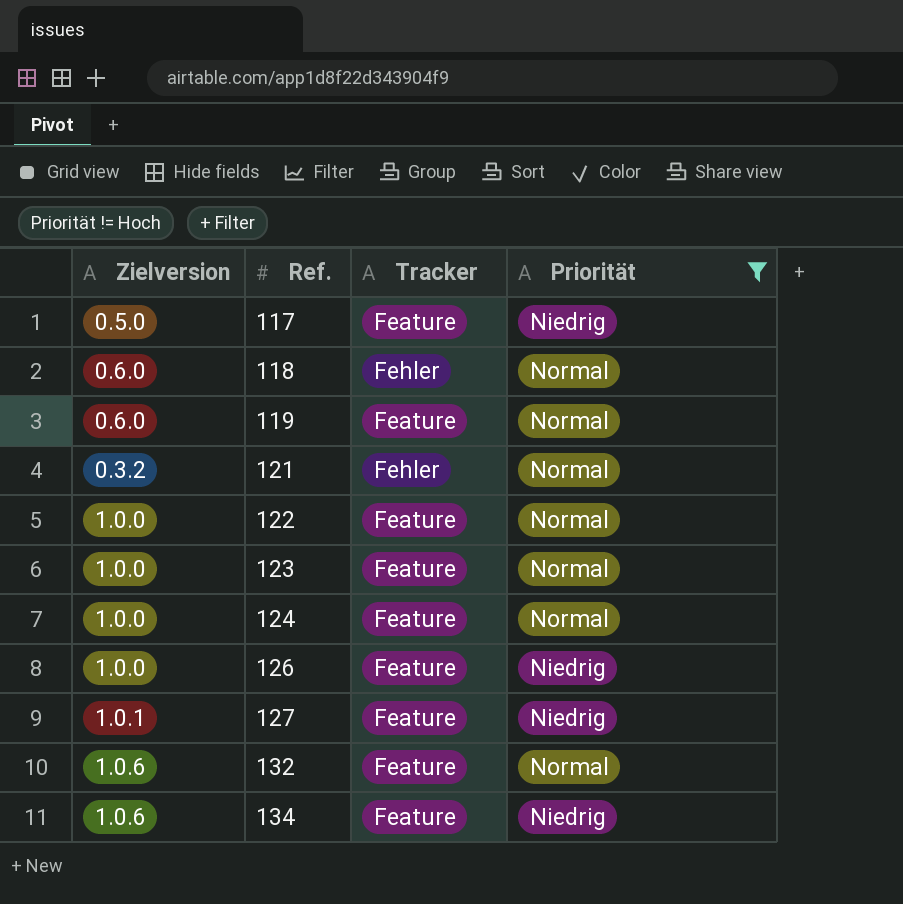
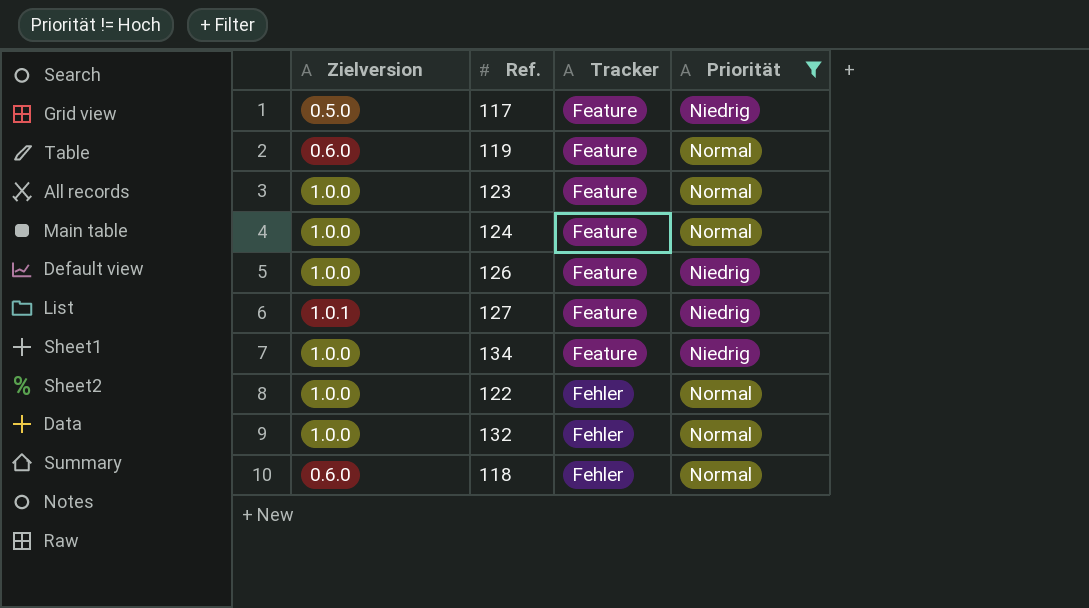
row order: Ref. ascending -> Tracker ascending
row 121: 0.3.2 | Fehler | Normal -> none
134 | Zielversion: 1.0.6 -> 1.0.0
122 | Tracker: Feature -> Fehler
132 | Zielversion: 1.0.6 -> 1.0.0
132 | Tracker: Feature -> Fehler

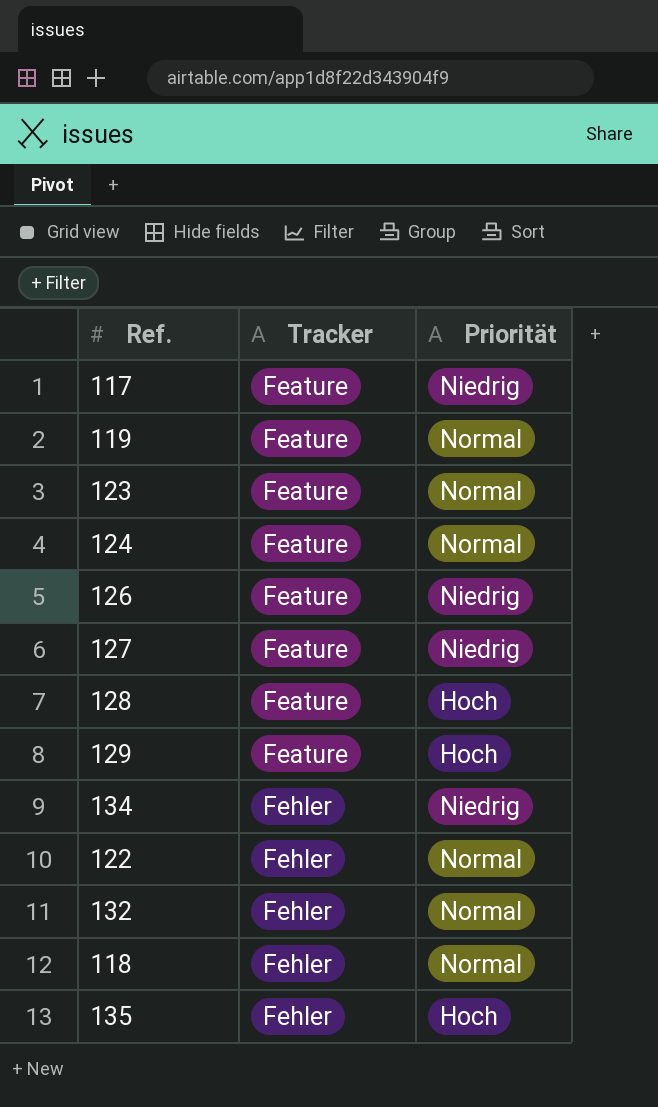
filter: Priorität != Hoch -> none
column Zielversion | position: 1 -> none
134 | Tracker: Feature -> Fehler

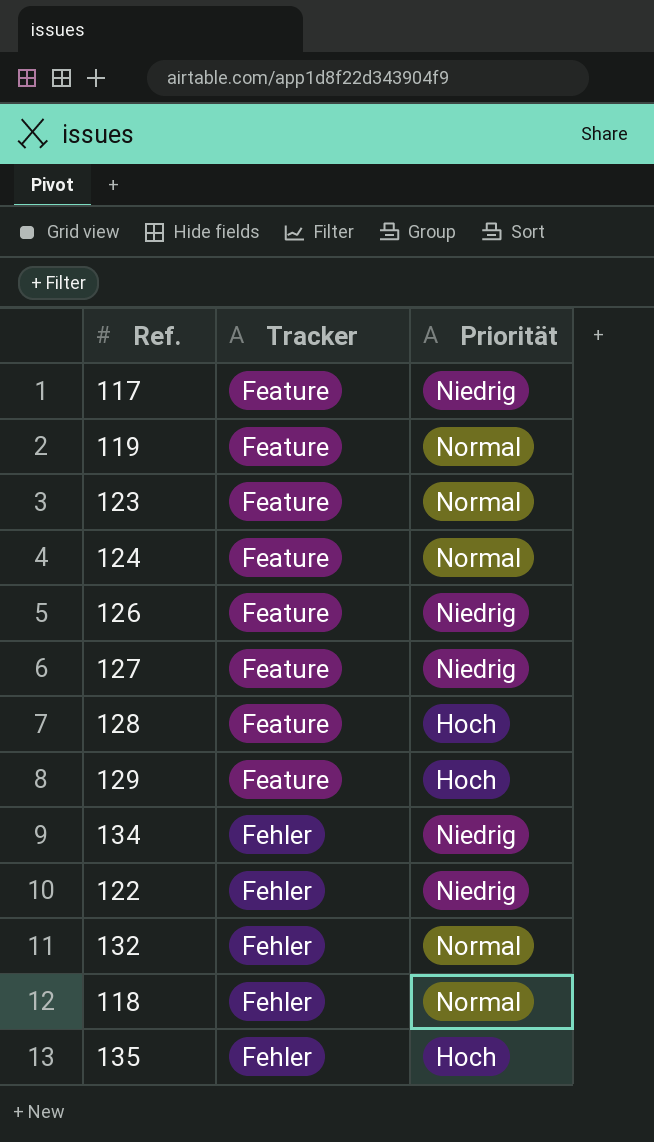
122 | Priorität: Normal -> Niedrig

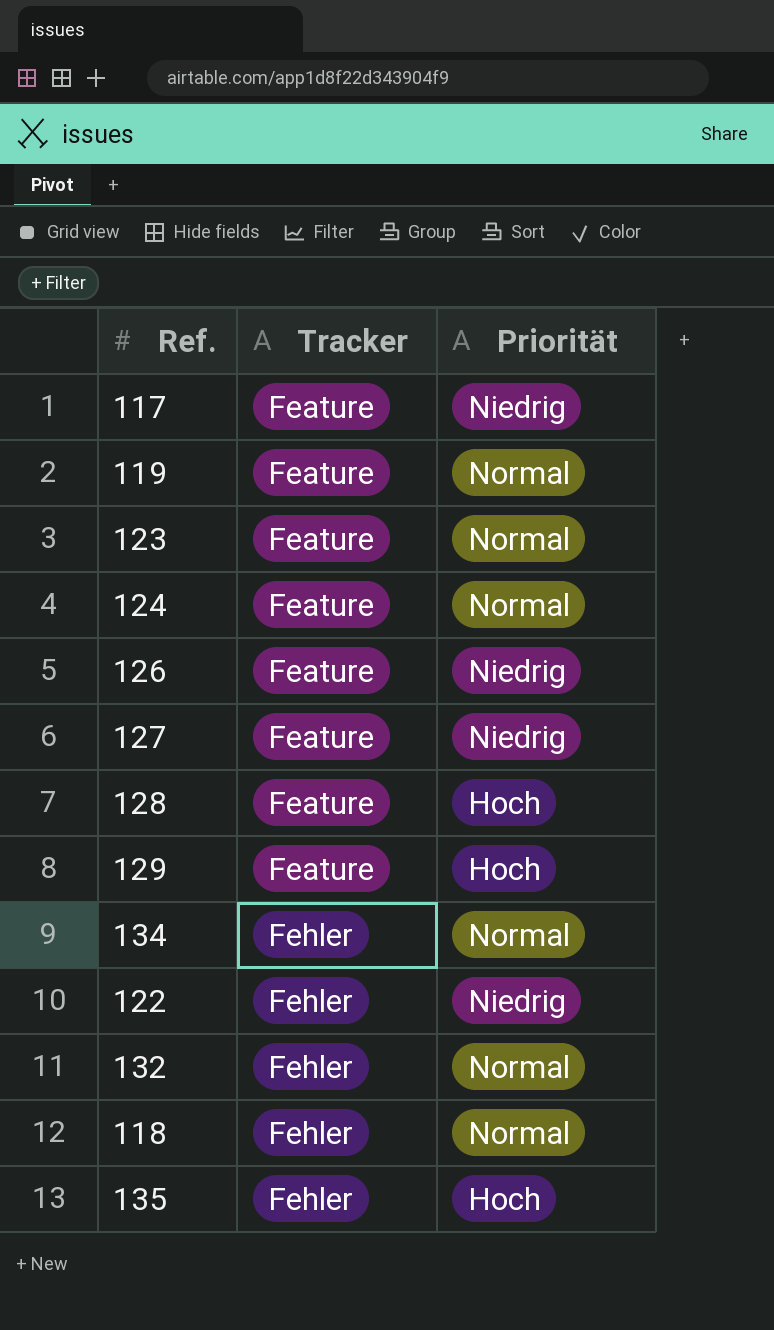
134 | Priorität: Niedrig -> Normal

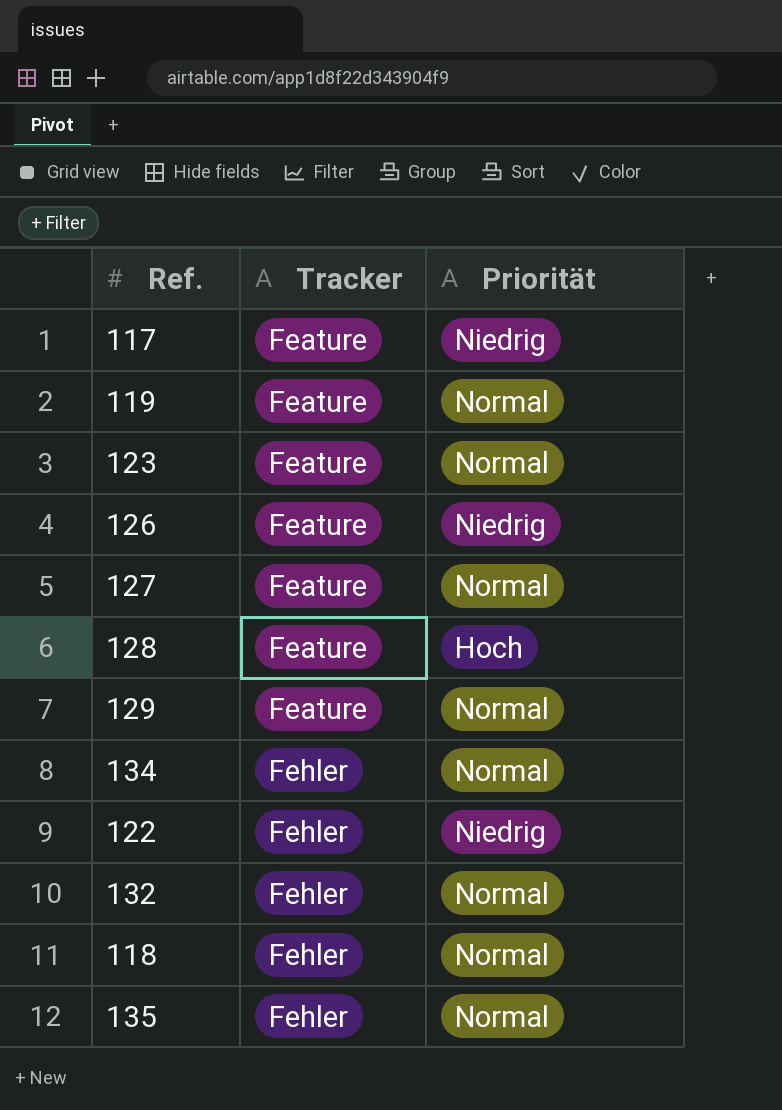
row 124: Feature | Normal -> none
127 | Priorität: Niedrig -> Normal
129 | Priorität: Hoch -> Normal
135 | Priorität: Hoch -> Normal

